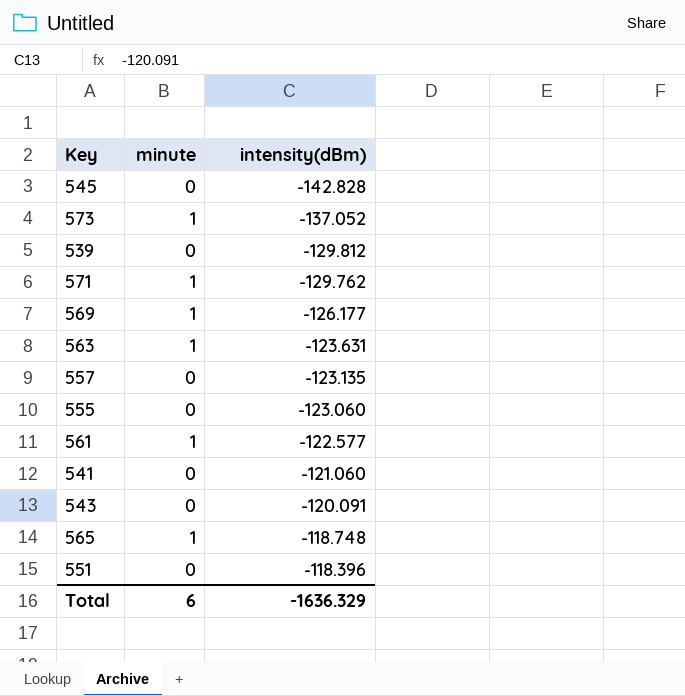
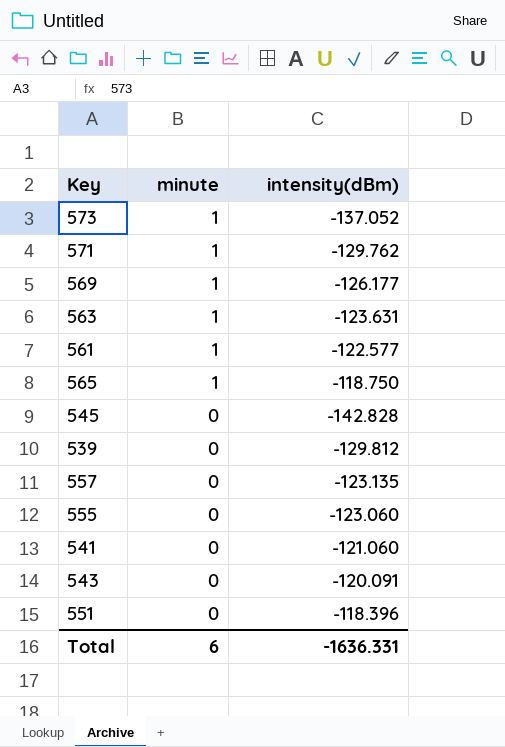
row order: intensity(dBm) ascending -> minute descending
565 | intensity(dBm): -118.748 -> -118.750
Total | intensity(dBm): -1636.329 -> -1636.331

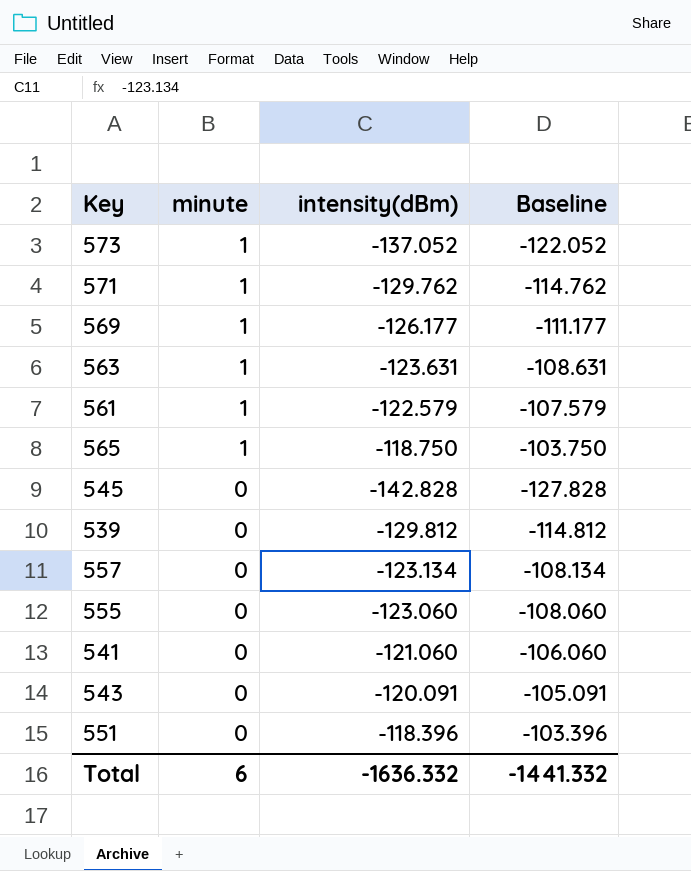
column Baseline | formula: none -> [intensity(dBm)] + 15
561 | intensity(dBm): -122.577 -> -122.579
557 | intensity(dBm): -123.135 -> -123.134
Total | intensity(dBm): -1636.331 -> -1636.332

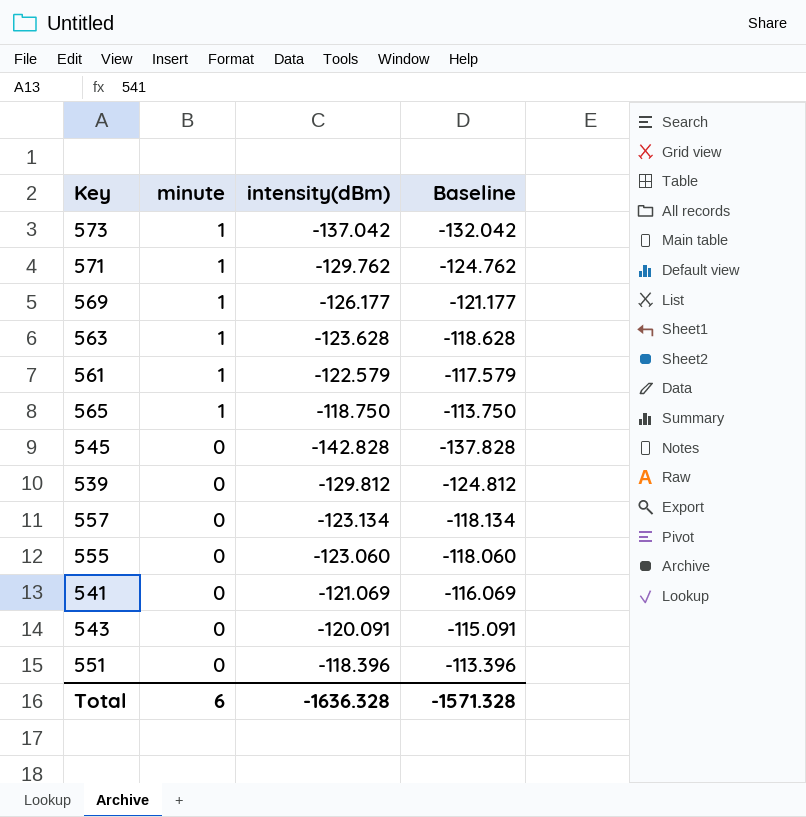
column Baseline | formula: [intensity(dBm)] + 15 -> [intensity(dBm)] + 5
573 | intensity(dBm): -137.052 -> -137.042
563 | intensity(dBm): -123.631 -> -123.628
541 | intensity(dBm): -121.060 -> -121.069
Total | intensity(dBm): -1636.332 -> -1636.328
Total | Baseline: -1441.332 -> -1571.328

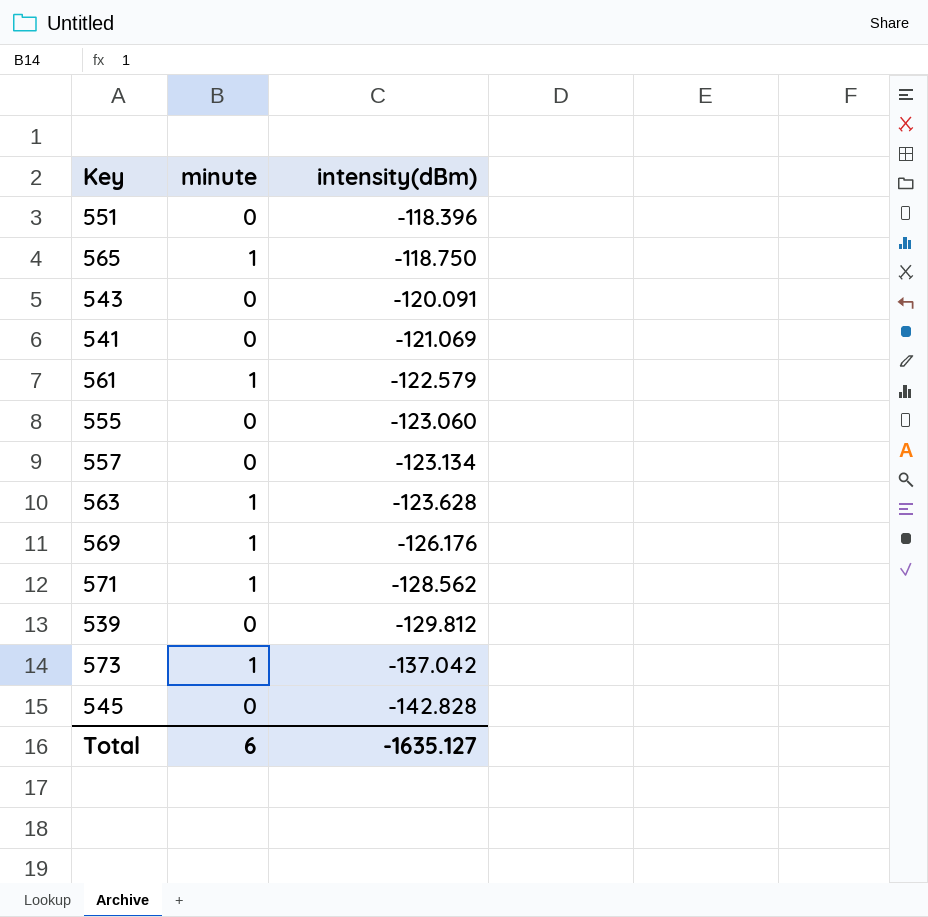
row order: minute descending -> intensity(dBm) descending
column Baseline | formula: [intensity(dBm)] + 5 -> none
569 | intensity(dBm): -126.177 -> -126.176
571 | intensity(dBm): -129.762 -> -128.562
Total | intensity(dBm): -1636.328 -> -1635.127

